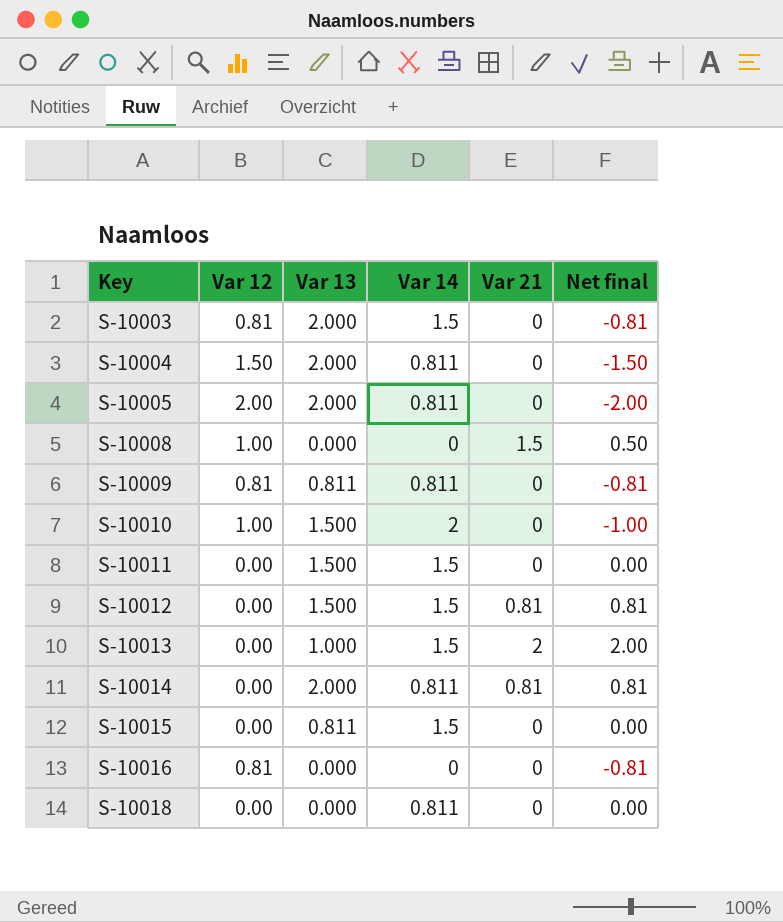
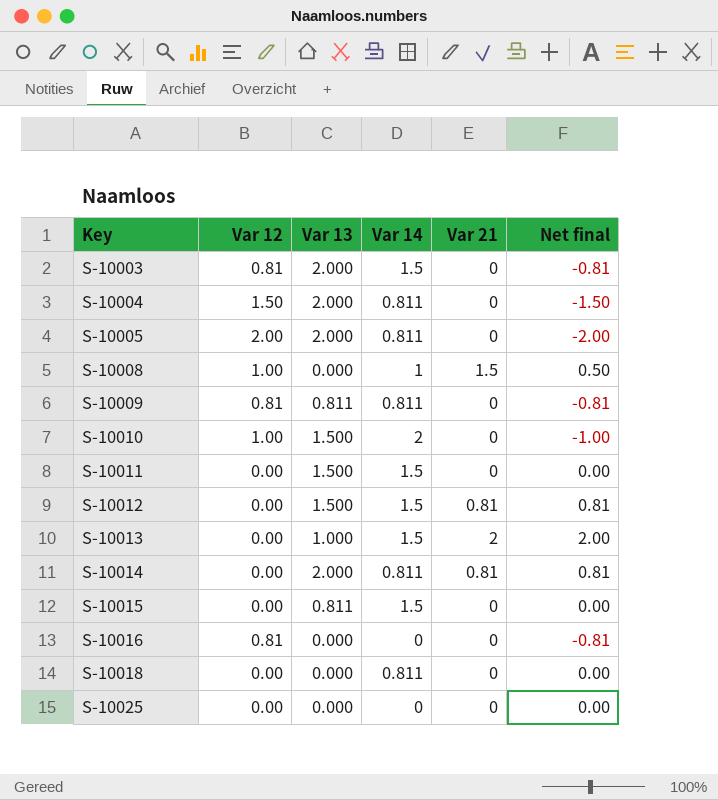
S-10008 | Var 14: 0 -> 1
row S-10025: none -> 0.00 | 0.000 | 0 | 0 | 0.00

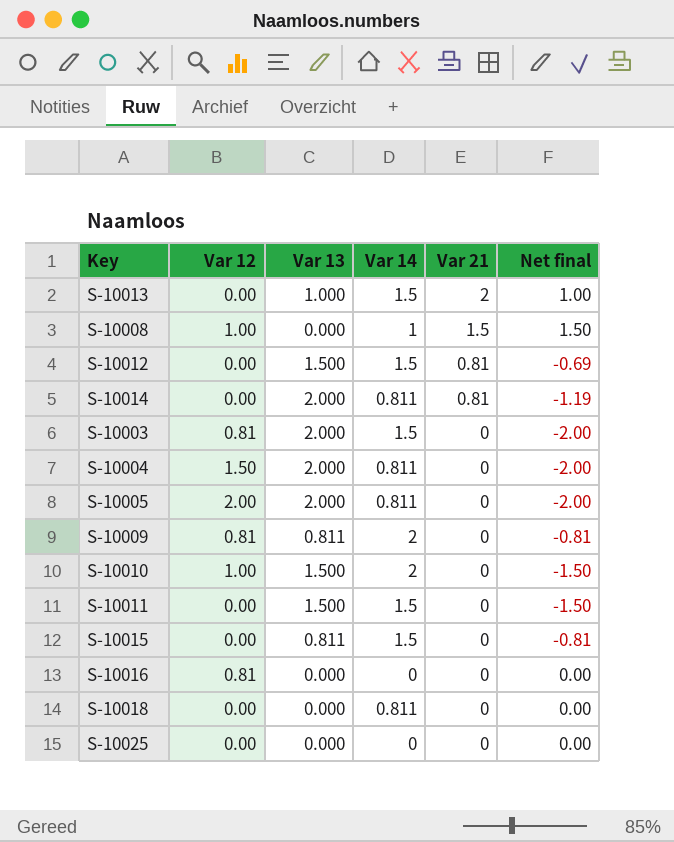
row order: Key ascending -> Var 21 descending
column Net final | formula: [Var 21] - [Var 12] -> [Var 21] - [Var 13]
S-10009 | Var 14: 0.811 -> 2

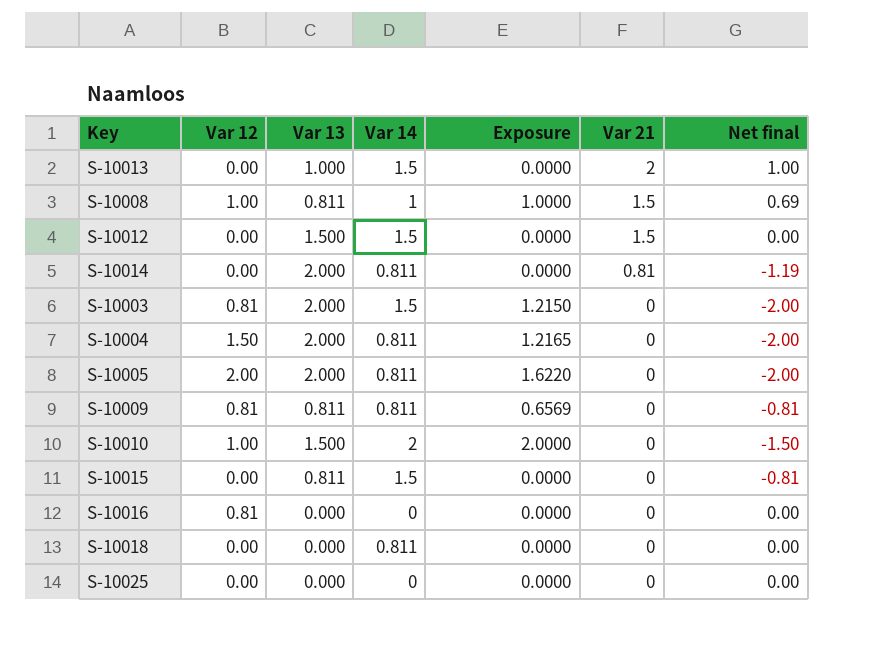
column Exposure | formula: none -> [Var 12] * [Var 14]
row S-10011: 0.00 | 1.500 | 1.5 | 0 | -1.50 -> none
S-10008 | Var 13: 0.000 -> 0.811
S-10008 | Net final: 1.50 -> 0.69
S-10012 | Var 21: 0.81 -> 1.5
S-10012 | Net final: -0.69 -> 0.00
S-10009 | Var 14: 2 -> 0.811

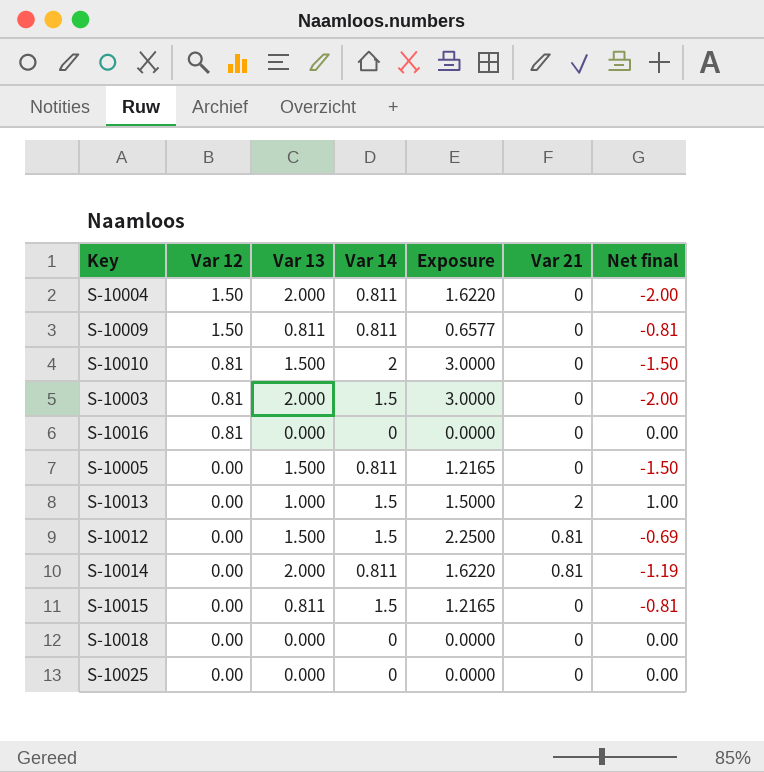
row order: Var 21 descending -> Var 12 descending
column Exposure | formula: [Var 12] * [Var 14] -> [Var 13] * [Var 14]
row S-10008: 1.00 | 0.811 | 1 | 1.0000 | 1.5 | 0.69 -> none
S-10009 | Var 12: 0.81 -> 1.50
S-10010 | Var 12: 1.00 -> 0.81
S-10005 | Var 12: 2.00 -> 0.00
S-10005 | Var 13: 2.000 -> 1.500
S-10005 | Net final: -2.00 -> -1.50
S-10012 | Var 21: 1.5 -> 0.81
S-10012 | Net final: 0.00 -> -0.69
S-10018 | Var 14: 0.811 -> 0

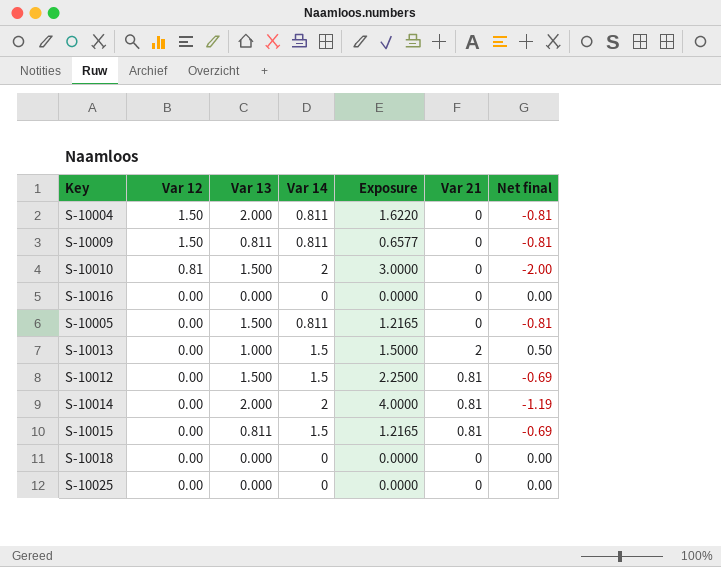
column Net final | formula: [Var 21] - [Var 13] -> [Var 21] - [Var 14]
row S-10003: 0.81 | 2.000 | 1.5 | 3.0000 | 0 | -2.00 -> none
S-10016 | Var 12: 0.81 -> 0.00
S-10014 | Var 14: 0.811 -> 2
S-10014 | Exposure: 1.6220 -> 4.0000
S-10015 | Var 21: 0 -> 0.81

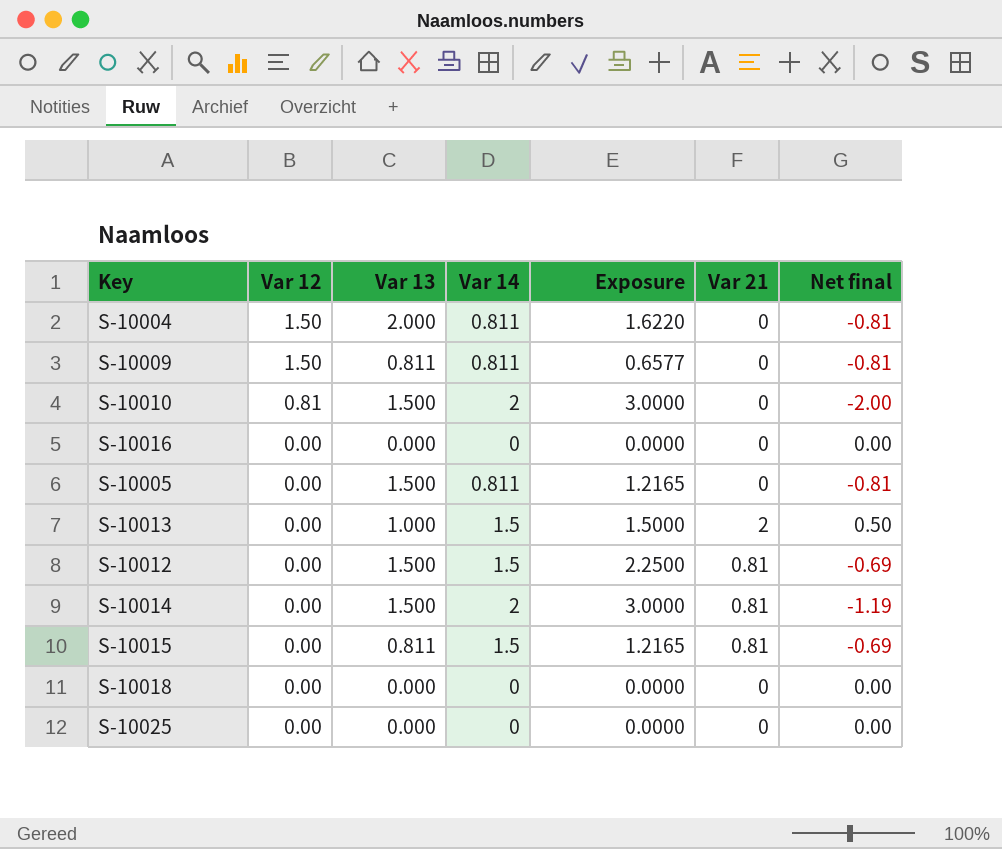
S-10014 | Var 13: 2.000 -> 1.500
S-10014 | Exposure: 4.0000 -> 3.0000

